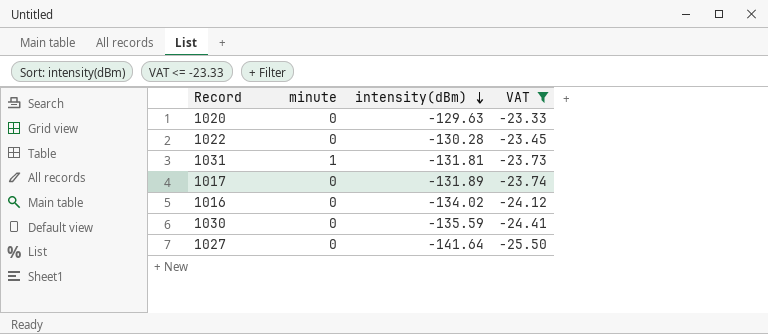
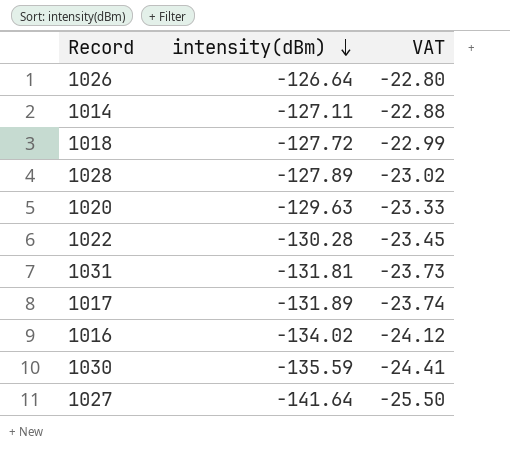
filter: VAT <= -23.33 -> none
column minute | position: 2 -> none

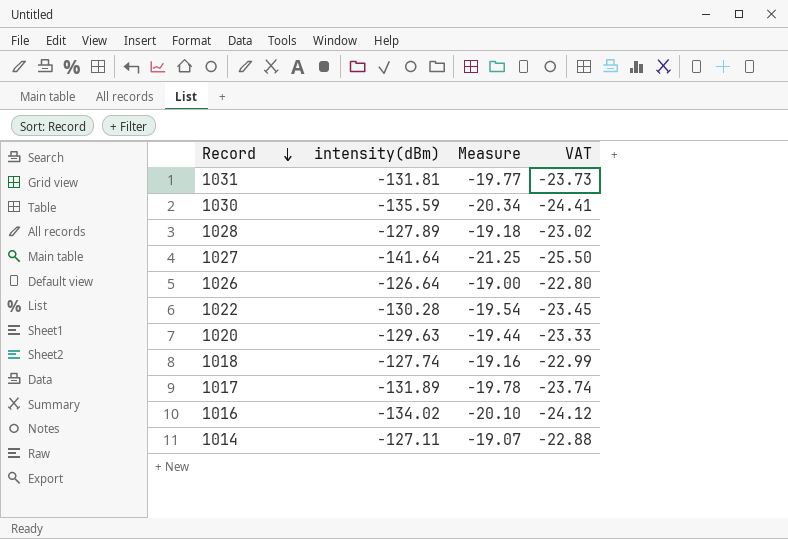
row order: intensity(dBm) descending -> Record descending
column Measure | formula: none -> [intensity(dBm)] * 0.15
1018 | intensity(dBm): -127.72 -> -127.74

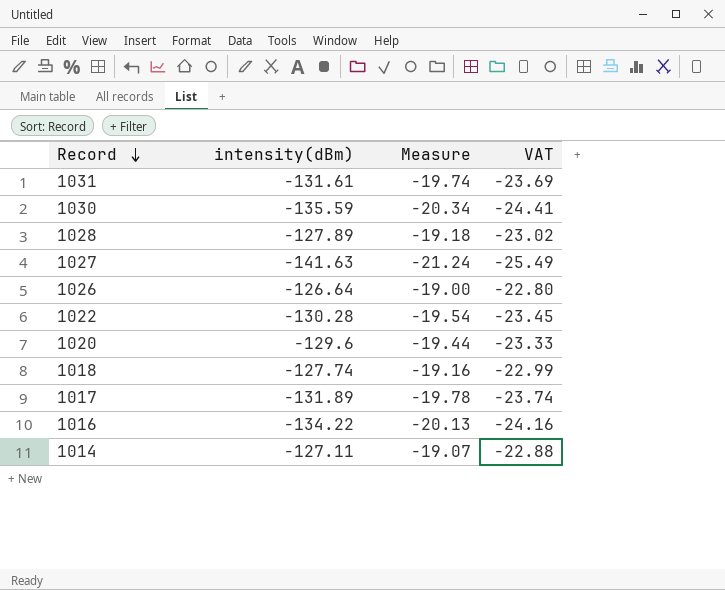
1031 | intensity(dBm): -131.81 -> -131.61
1031 | Measure: -19.77 -> -19.74
1031 | VAT: -23.73 -> -23.69
1027 | intensity(dBm): -141.64 -> -141.63
1027 | Measure: -21.25 -> -21.24
1027 | VAT: -25.50 -> -25.49
1020 | intensity(dBm): -129.63 -> -129.6
1016 | intensity(dBm): -134.02 -> -134.22
1016 | Measure: -20.10 -> -20.13
1016 | VAT: -24.12 -> -24.16

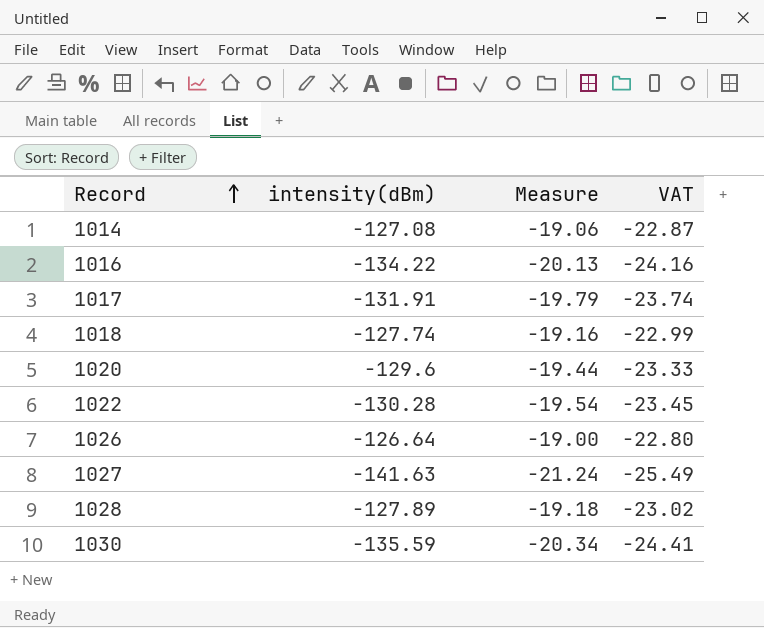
row order: Record descending -> Record ascending
row 1031: -131.61 | -19.74 | -23.69 -> none
1014 | intensity(dBm): -127.11 -> -127.08
1014 | Measure: -19.07 -> -19.06
1014 | VAT: -22.88 -> -22.87
1017 | intensity(dBm): -131.89 -> -131.91
1017 | Measure: -19.78 -> -19.79

